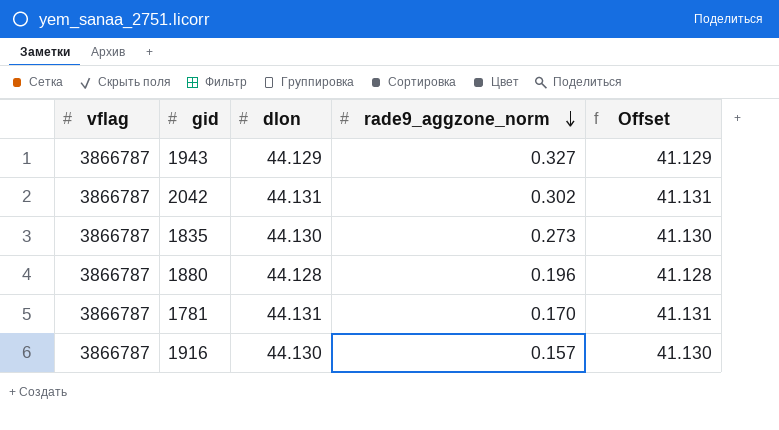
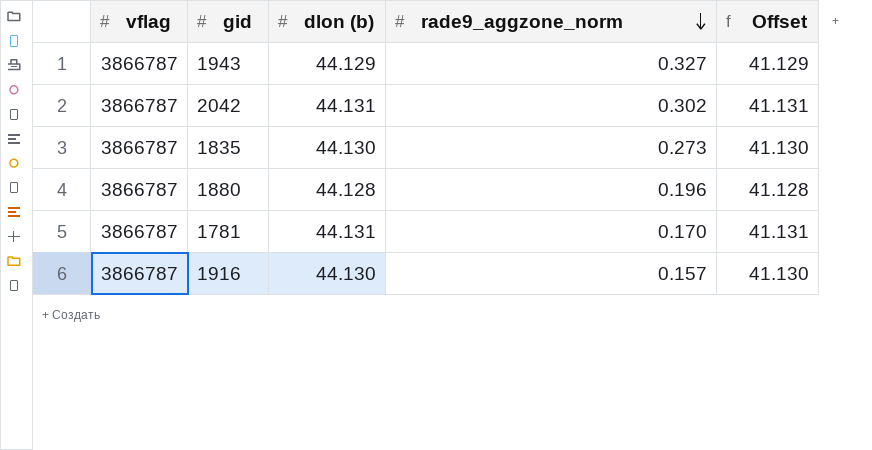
column name: dlon -> dlon (b)

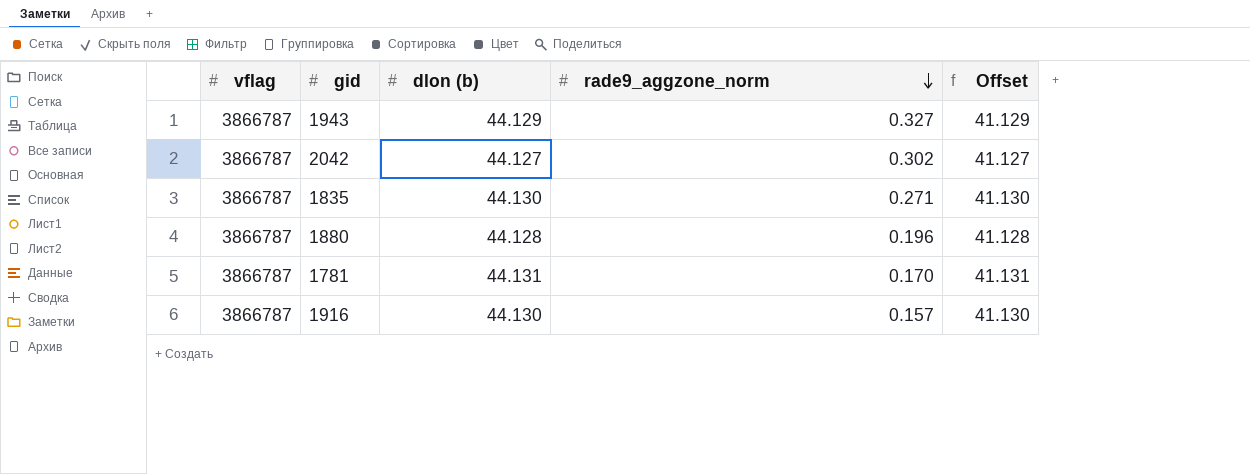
2042 | dlon (b): 44.131 -> 44.127
2042 | Offset: 41.131 -> 41.127
1835 | rade9_aggzone_norm: 0.273 -> 0.271

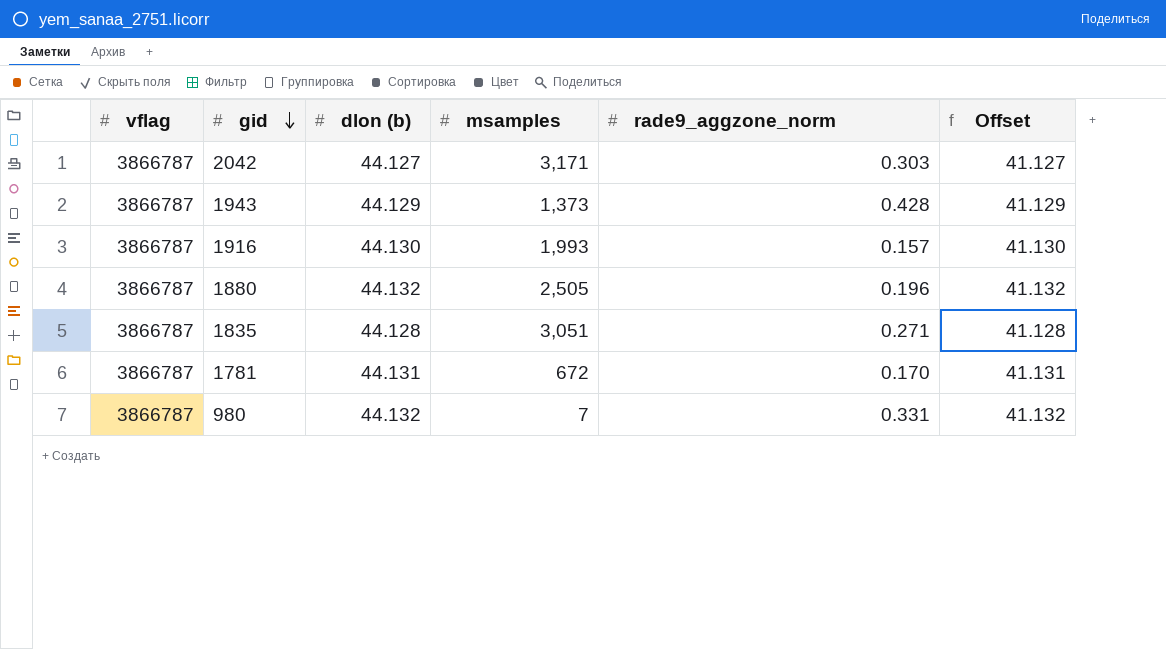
row order: rade9_aggzone_norm descending -> gid descending
column msamples | position: none -> 4
2042 | rade9_aggzone_norm: 0.302 -> 0.303
1943 | rade9_aggzone_norm: 0.327 -> 0.428
1880 | dlon (b): 44.128 -> 44.132
1880 | Offset: 41.128 -> 41.132
1835 | dlon (b): 44.130 -> 44.128
1835 | Offset: 41.130 -> 41.128
row 980: none -> 3866787 | 44.132 | 7 | 0.331 | 41.132

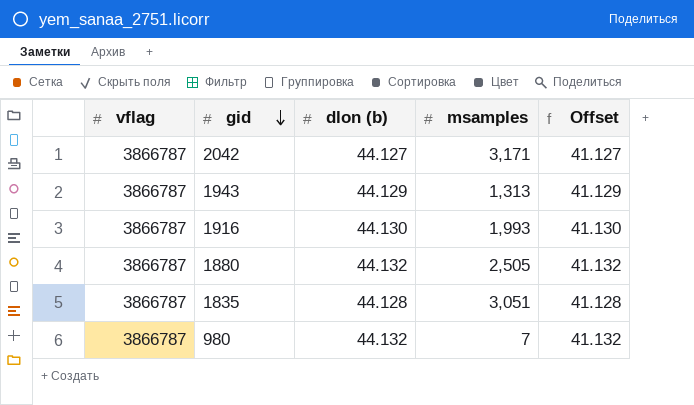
column rade9_aggzone_norm | position: 5 -> none
row 1781: 3866787 | 44.131 | 672 | 0.170 | 41.131 -> none
1943 | msamples: 1,373 -> 1,313

